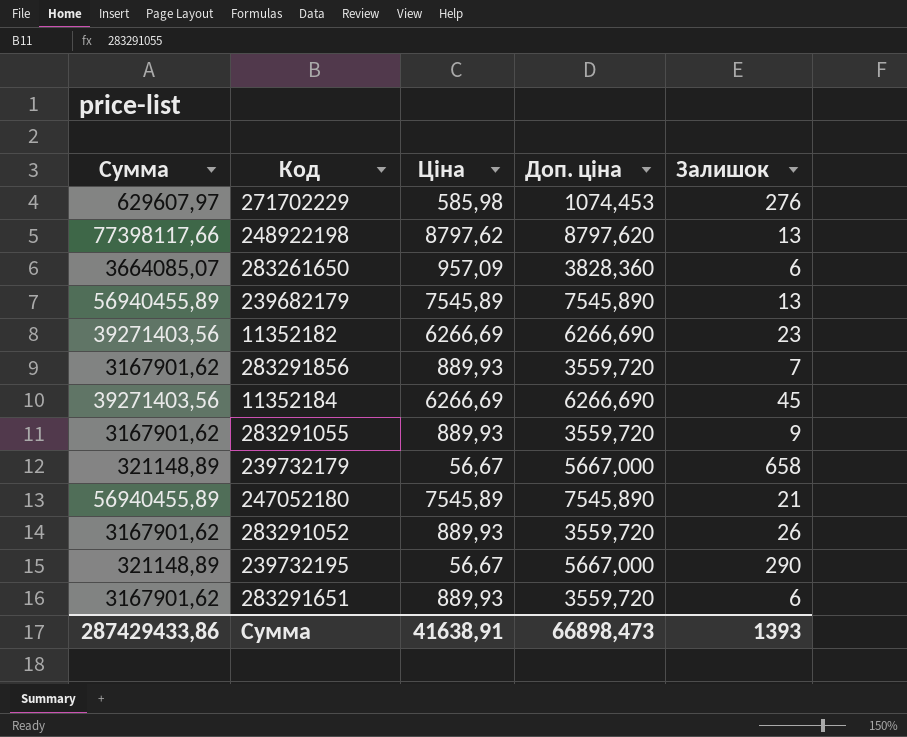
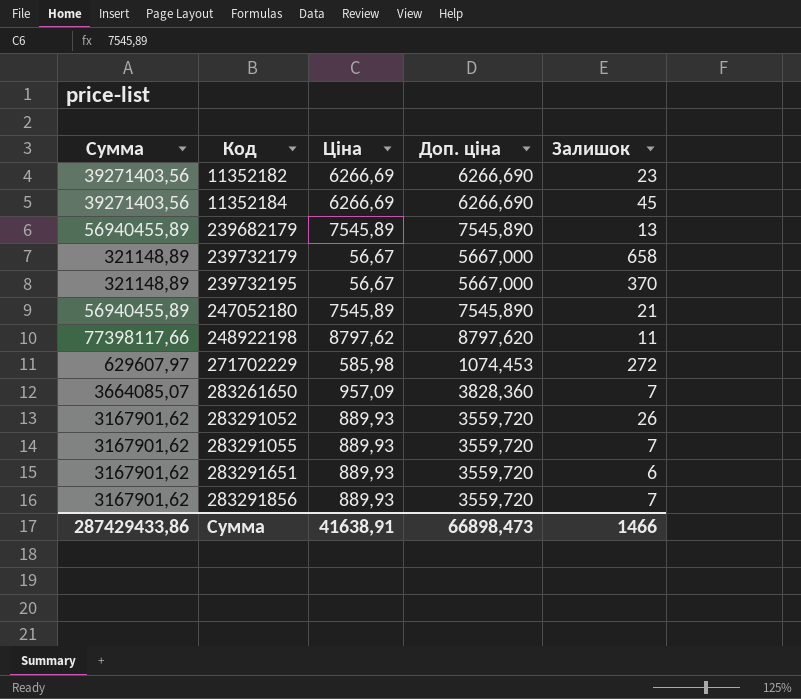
row order: none -> Код ascending
239732195 | Залишок: 290 -> 370
248922198 | Залишок: 13 -> 11
271702229 | Залишок: 276 -> 272
283261650 | Залишок: 6 -> 7
283291055 | Залишок: 9 -> 7
Сумма | Залишок: 1393 -> 1466

